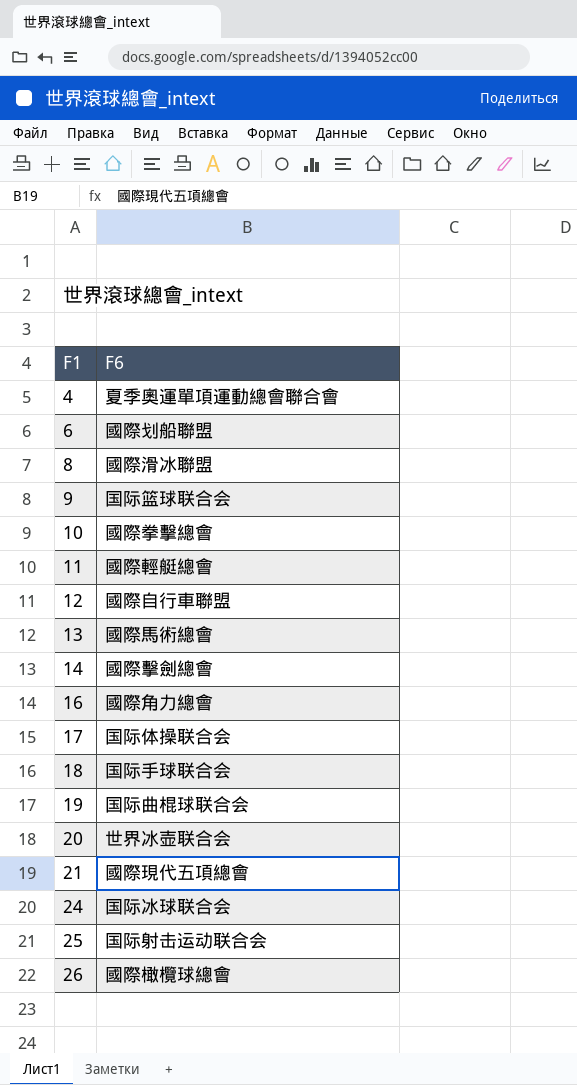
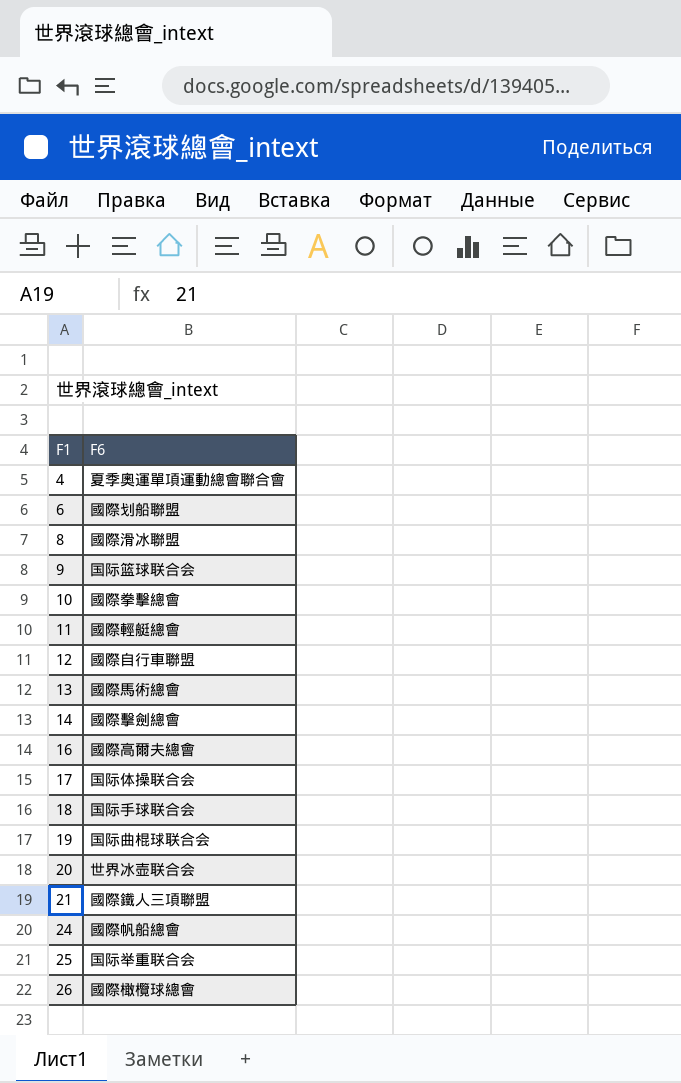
16 | F6: 國際角力總會 -> 國際高爾夫總會
21 | F6: 國際現代五項總會 -> 國際鐵人三項聯盟
24 | F6: 国际冰球联合会 -> 國際帆船總會
25 | F6: 国际射击运动联合会 -> 国际举重联合会

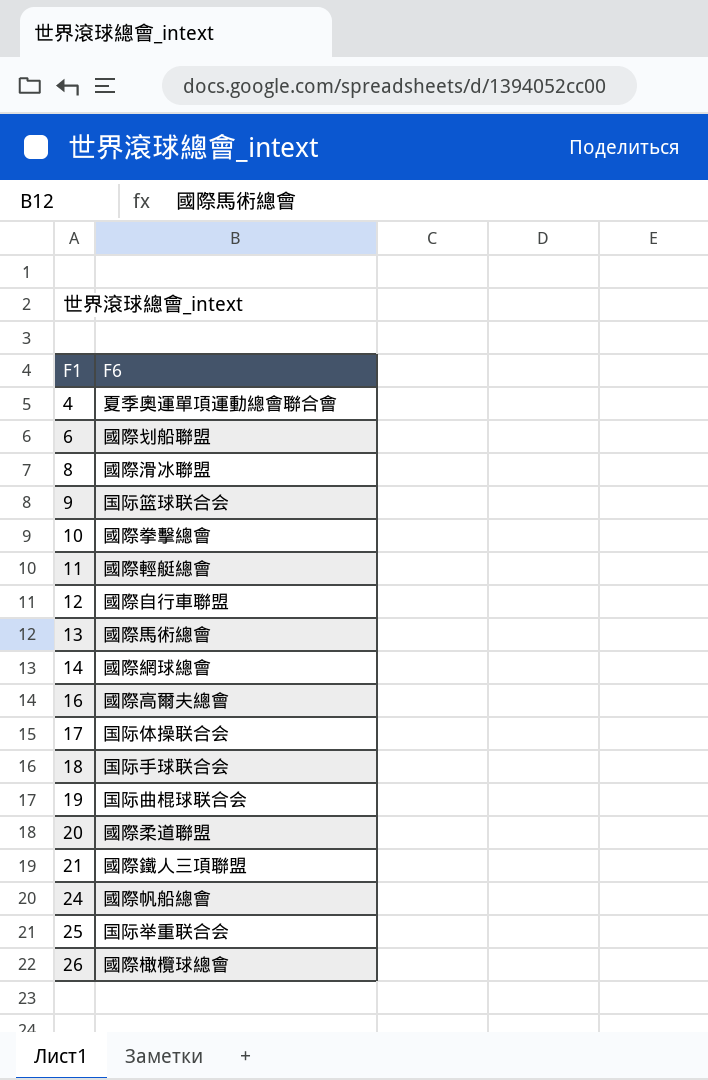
14 | F6: 國際擊劍總會 -> 國際網球總會
20 | F6: 世界冰壶联合会 -> 國際柔道聯盟

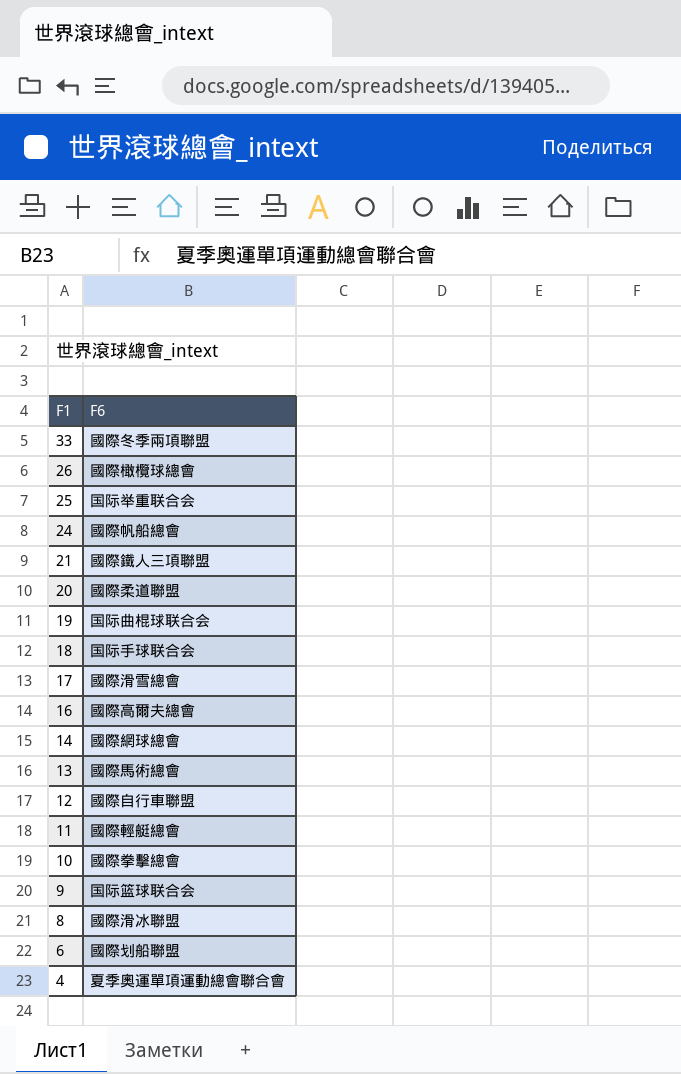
row order: F1 ascending -> F1 descending
row 33: none -> 國際冬季兩項聯盟
17 | F6: 国际体操联合会 -> 國際滑雪總會

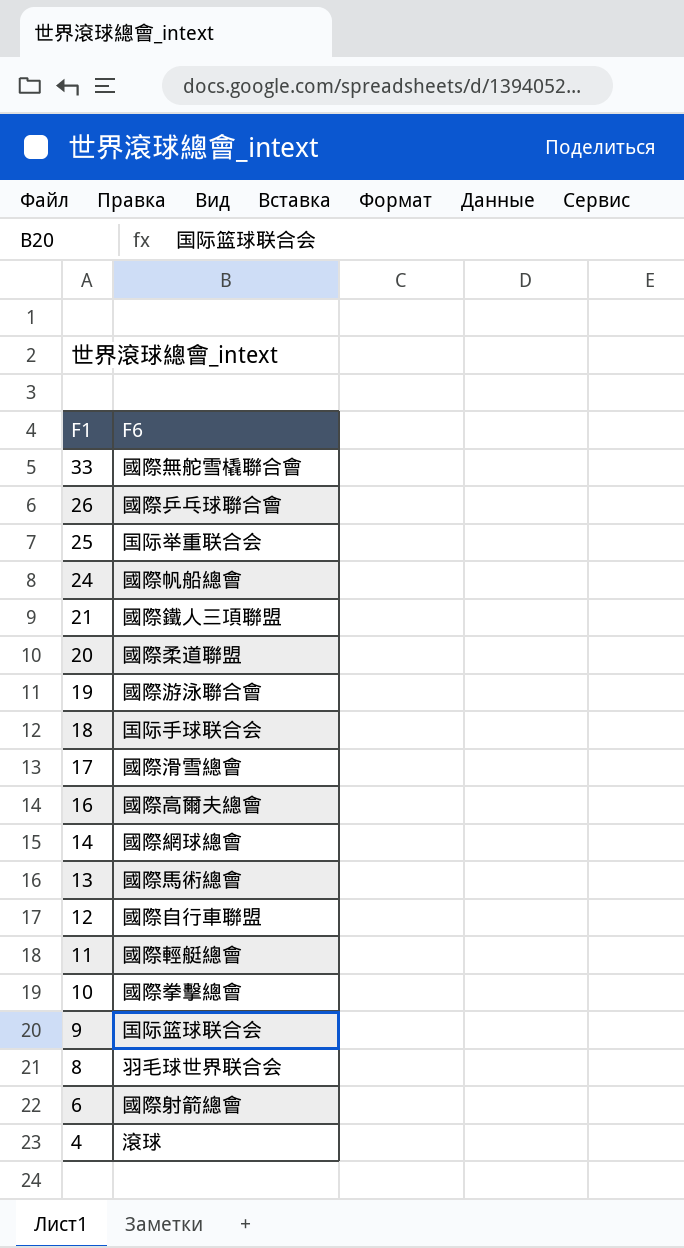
33 | F6: 國際冬季兩項聯盟 -> 國際無舵雪橇聯合會
26 | F6: 國際橄欖球總會 -> 國際乒乓球聯合會
19 | F6: 国际曲棍球联合会 -> 國際游泳聯合會
8 | F6: 國際滑冰聯盟 -> 羽毛球世界联合会
6 | F6: 國際划船聯盟 -> 國際射箭總會
4 | F6: 夏季奧運單項運動總會聯合會 -> 滾球

